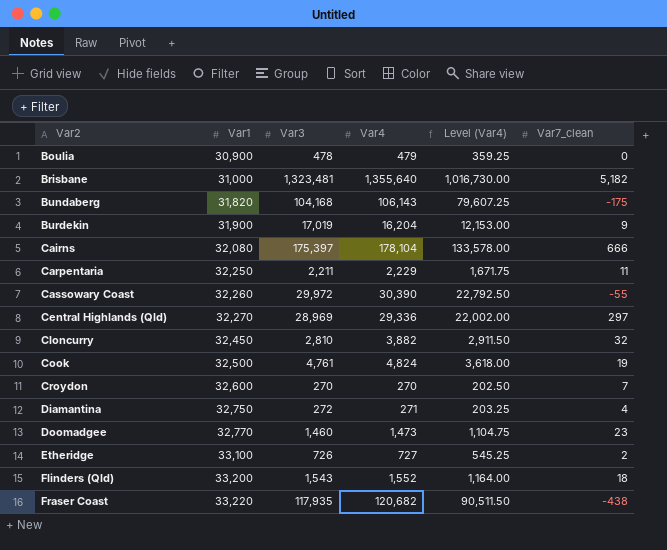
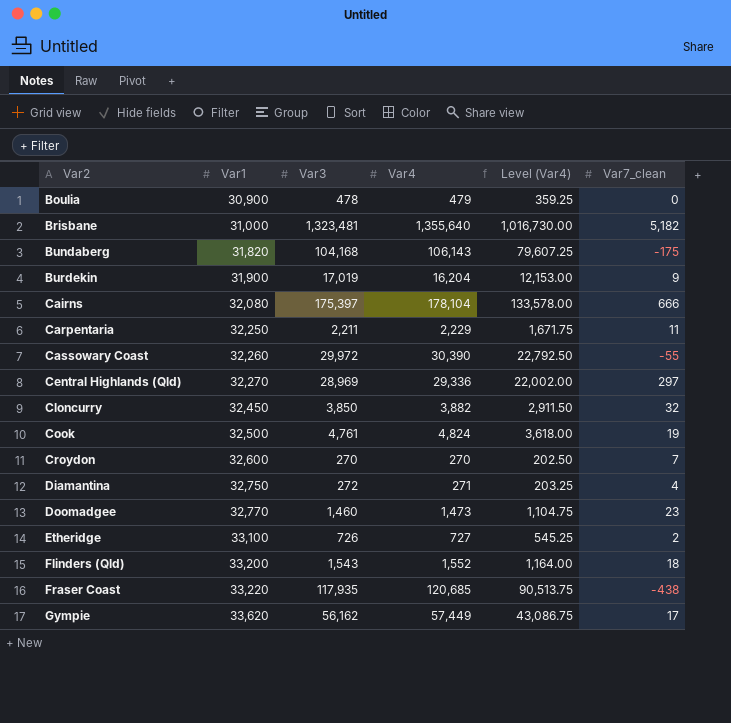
Cloncurry | Var3: 2,810 -> 3,850
Fraser Coast | Var4: 120,682 -> 120,685
Fraser Coast | Level (Var4): 90,511.50 -> 90,513.75
row Gympie: none -> 33,620 | 56,162 | 57,449 | 43,086.75 | 17

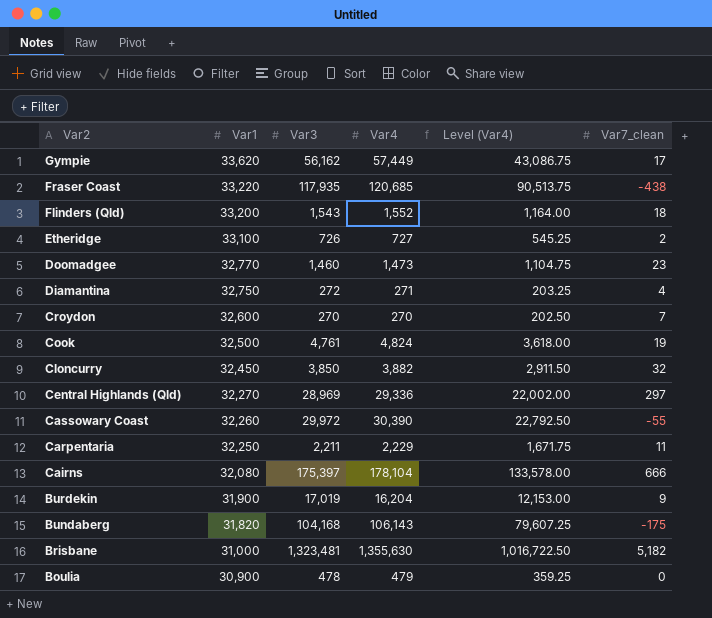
row order: Var2 ascending -> Var2 descending
Brisbane | Var4: 1,355,640 -> 1,355,630
Brisbane | Level (Var4): 1,016,730.00 -> 1,016,722.50

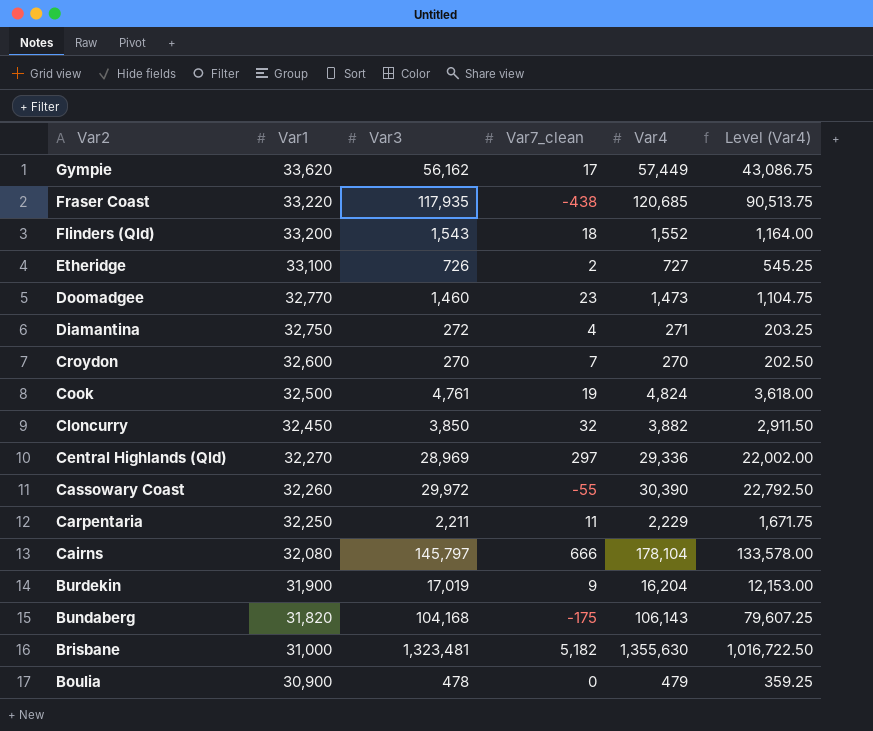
column Var7_clean | position: 6 -> 4
Cairns | Var3: 175,397 -> 145,797

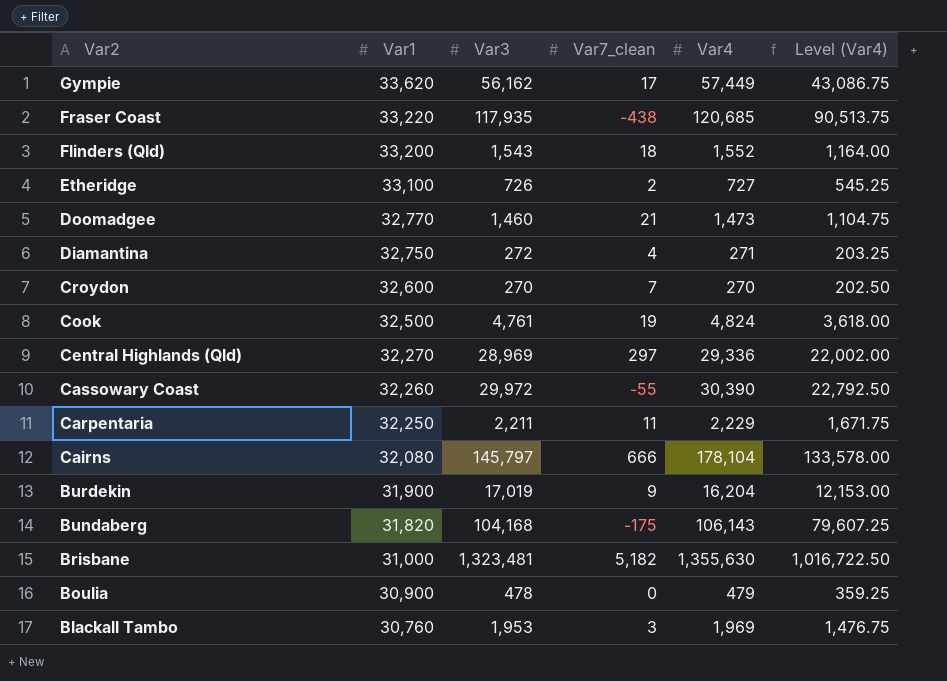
row Cloncurry: 32,450 | 3,850 | 32 | 3,882 | 2,911.50 -> none
Doomadgee | Var7_clean: 23 -> 21
row Blackall Tambo: none -> 30,760 | 1,953 | 3 | 1,969 | 1,476.75

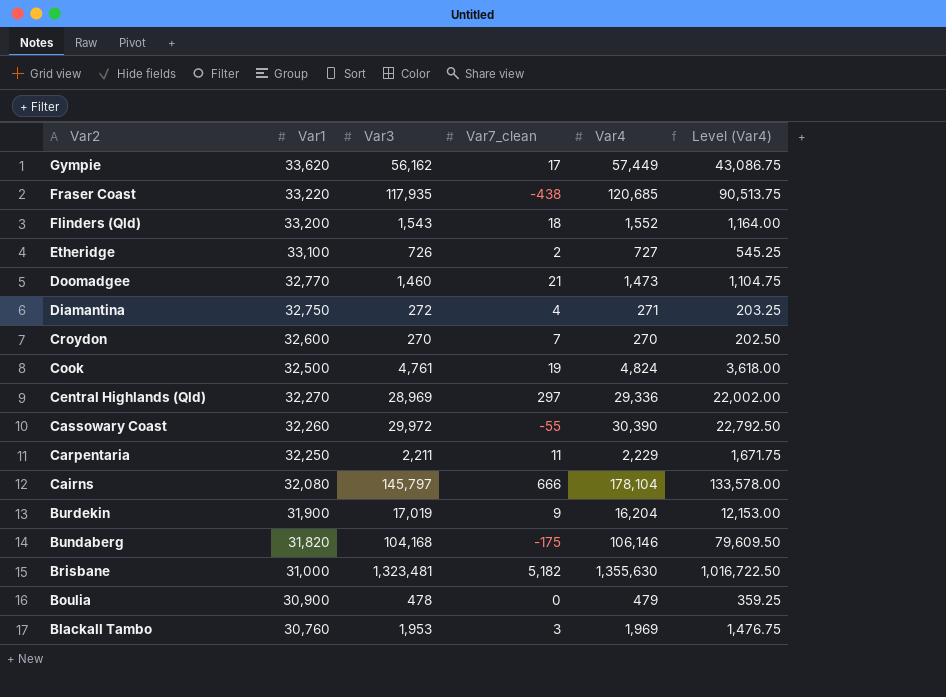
Bundaberg | Var4: 106,143 -> 106,146
Bundaberg | Level (Var4): 79,607.25 -> 79,609.50

